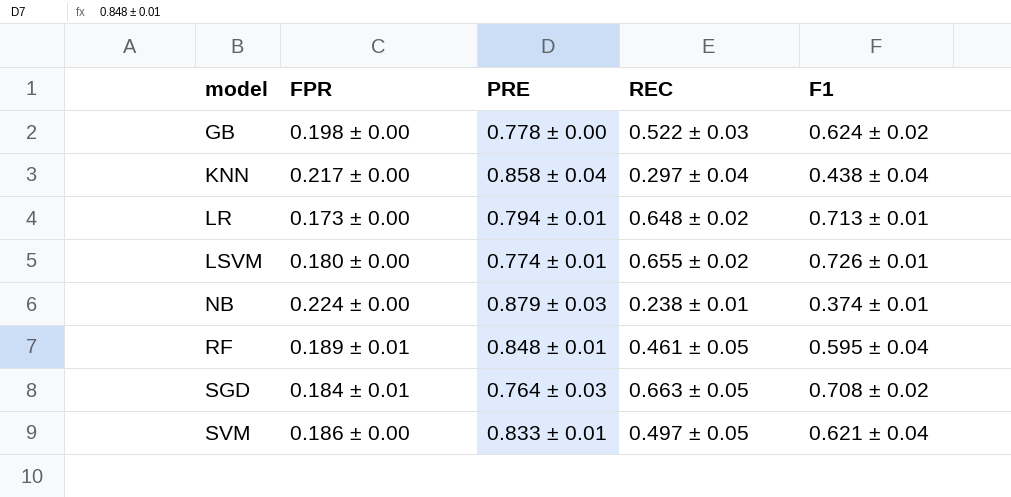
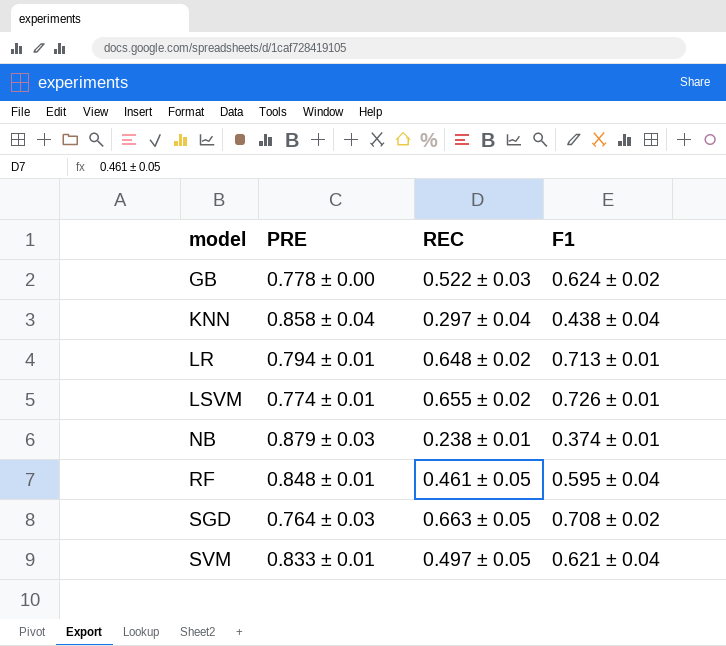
column FPR | position: 2 -> none

